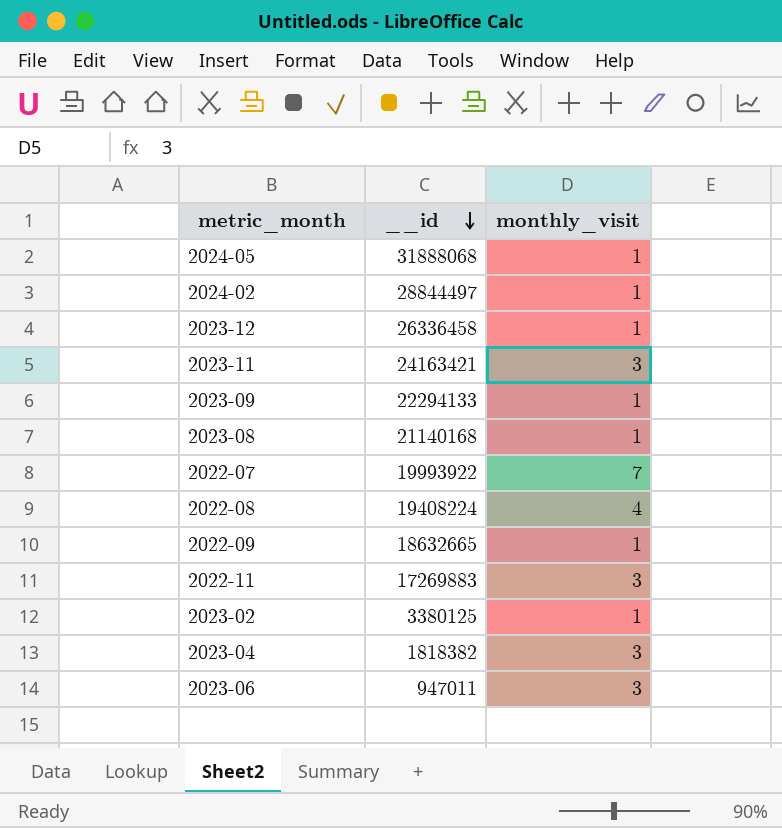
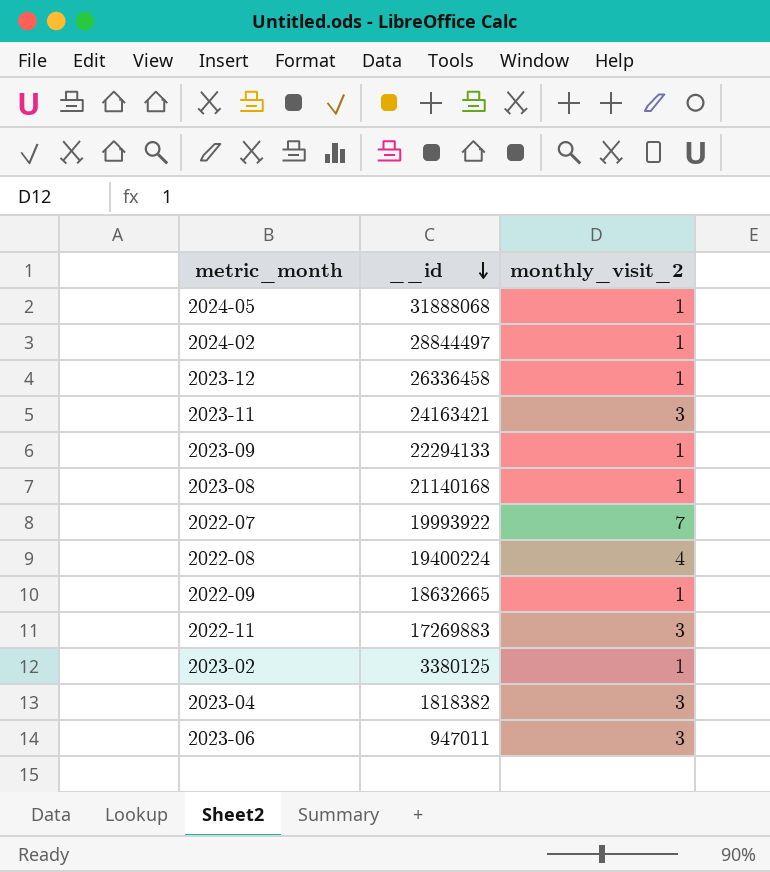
column name: monthly_visit -> monthly_visit_2
2022-08 | __id: 19408224 -> 19400224

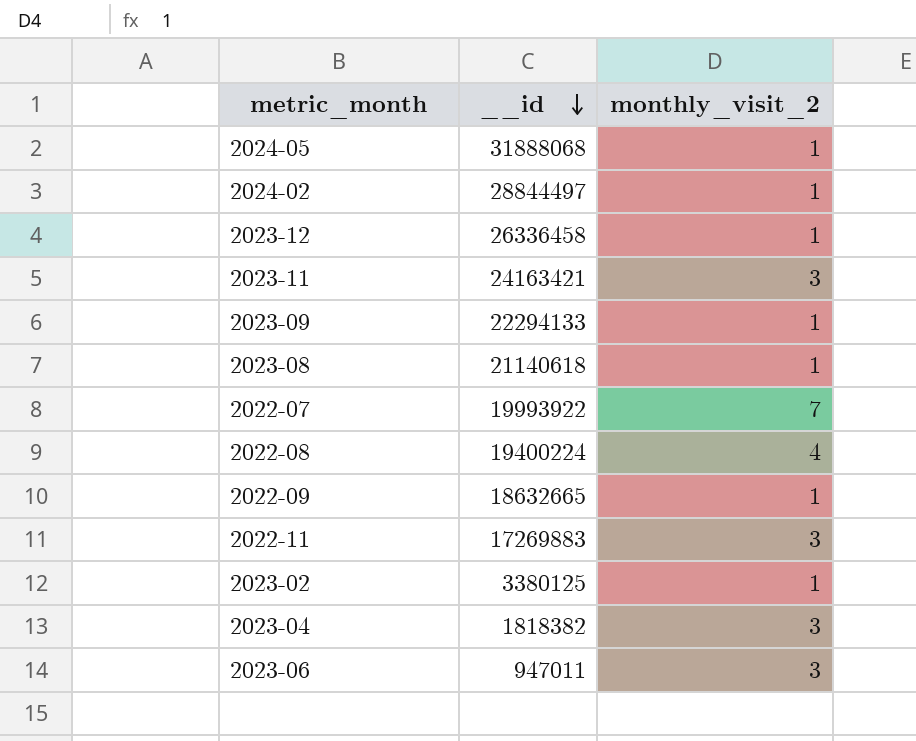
2023-08 | __id: 21140168 -> 21140618

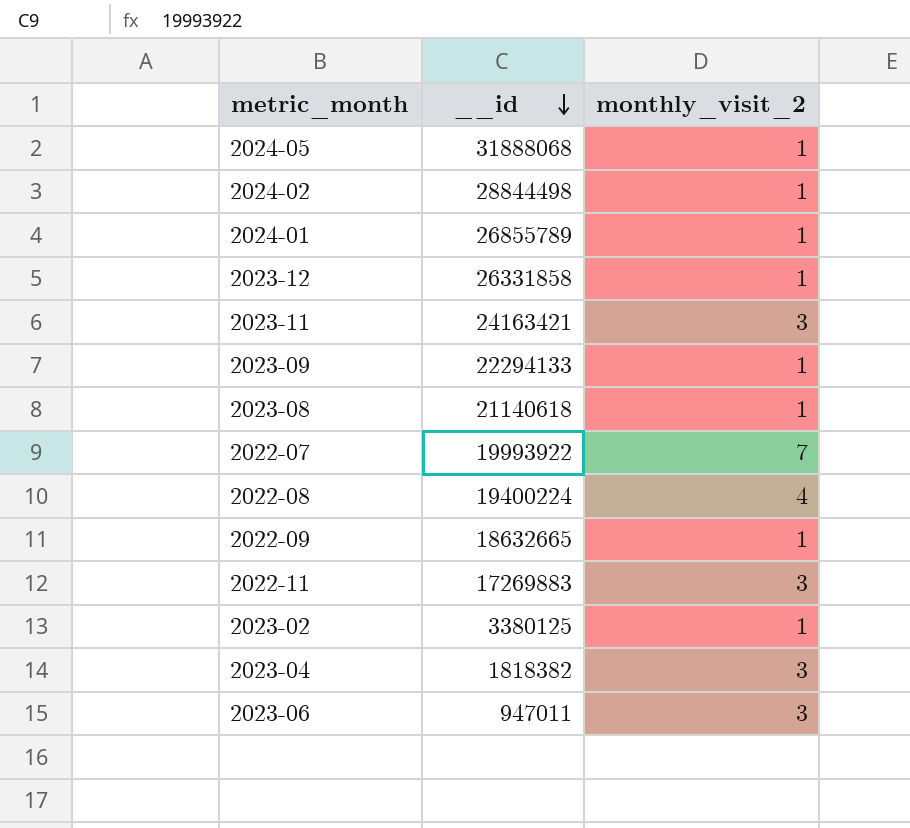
2024-02 | __id: 28844497 -> 28844498
row 2024-01: none -> 26855789 | 1
2023-12 | __id: 26336458 -> 26331858

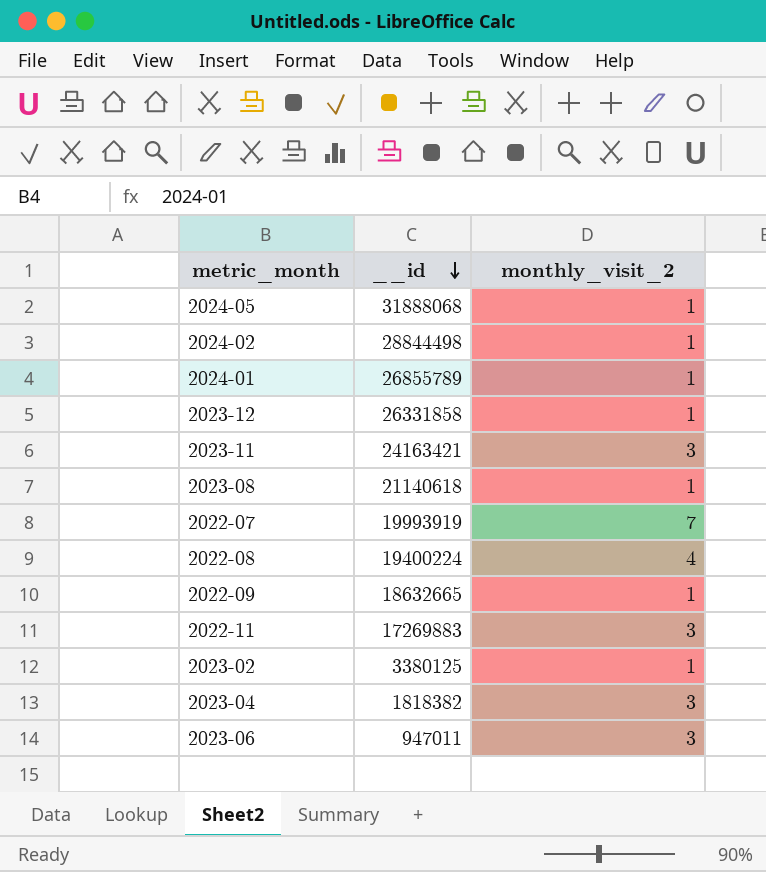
row 2023-09: 22294133 | 1 -> none
2022-07 | __id: 19993922 -> 19993919

